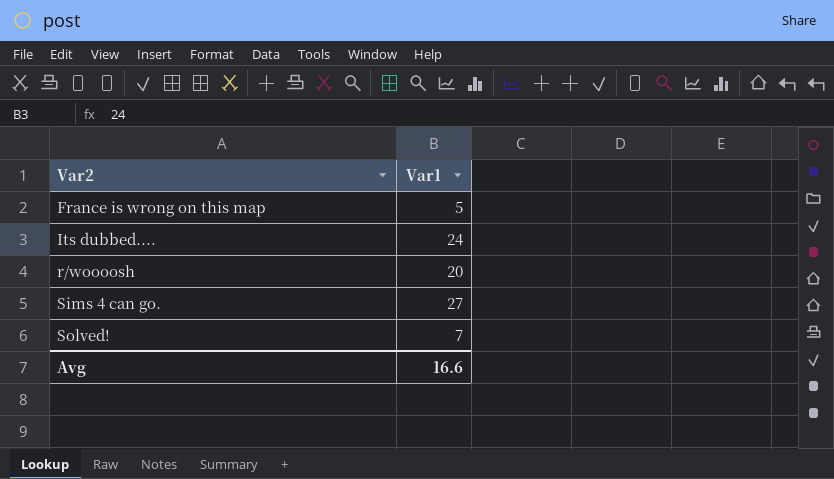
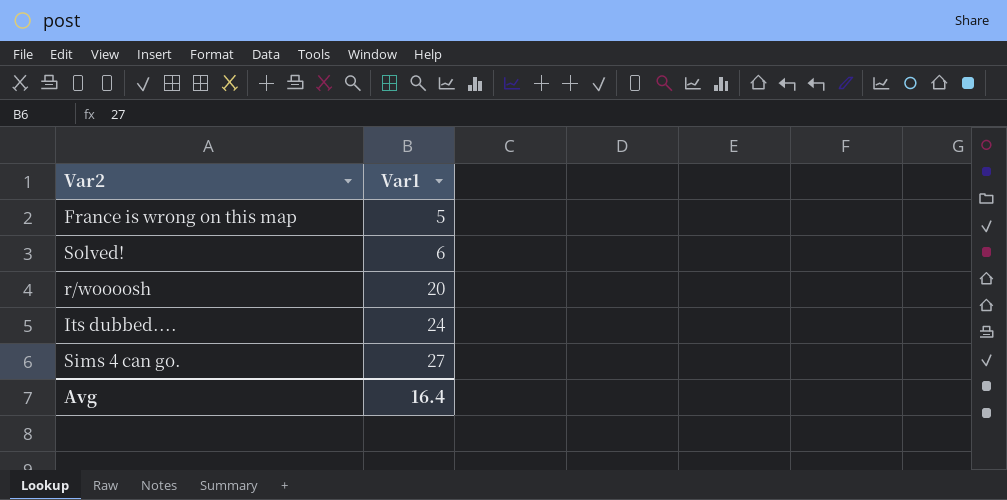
row order: Var2 ascending -> Var1 ascending
Solved! | Var1: 7 -> 6
Avg | Var1: 16.6 -> 16.4

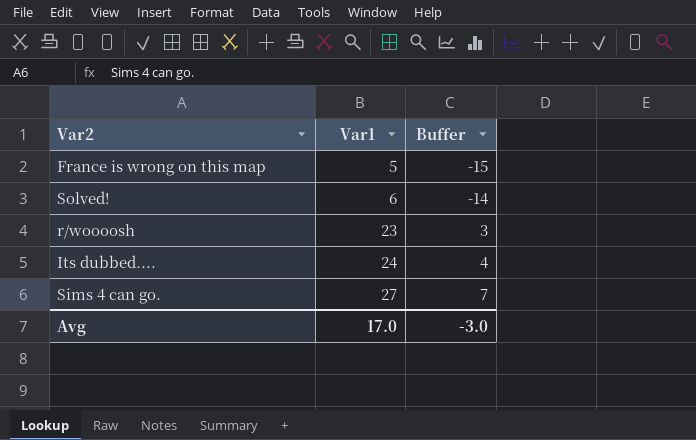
column Buffer | formula: none -> [Var1] - 20
r/woooosh | Var1: 20 -> 23
Avg | Var1: 16.4 -> 17.0

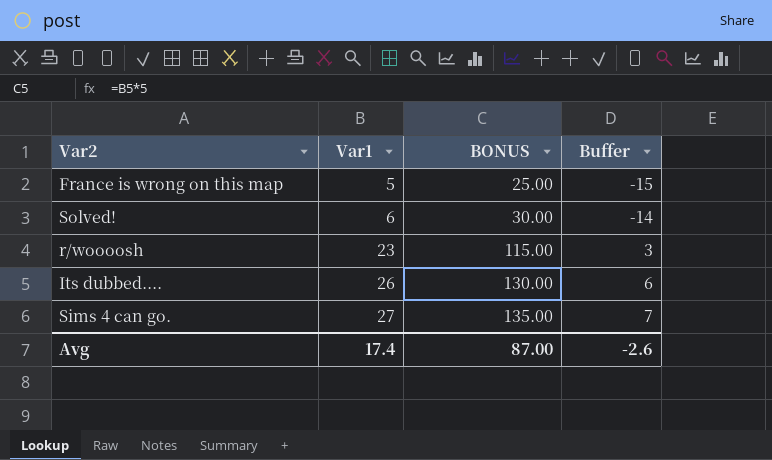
column BONUS | formula: none -> [Var1] * 5
Its dubbed.... | Var1: 24 -> 26
Its dubbed.... | Buffer: 4 -> 6
Avg | Var1: 17.0 -> 17.4
Avg | Buffer: -3.0 -> -2.6

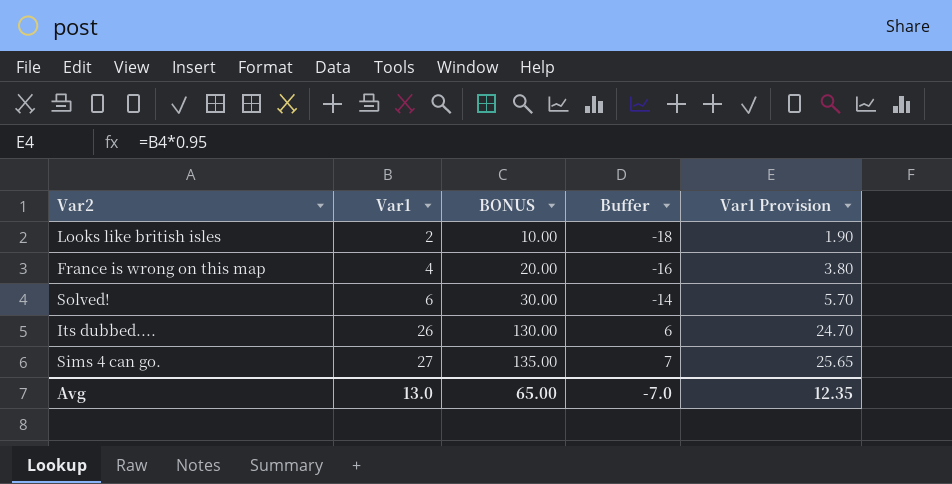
column Var1 Provision | formula: none -> [Var1] * 0.95
row r/woooosh: 23 | 115.00 | 3 -> none
row Looks like british isles: none -> 2 | 10.00 | -18 | 1.90
France is wrong on this map | Var1: 5 -> 4
France is wrong on this map | BONUS: 25.00 -> 20.00
France is wrong on this map | Buffer: -15 -> -16
Avg | Var1: 17.4 -> 13.0
Avg | BONUS: 87.00 -> 65.00
Avg | Buffer: -2.6 -> -7.0

